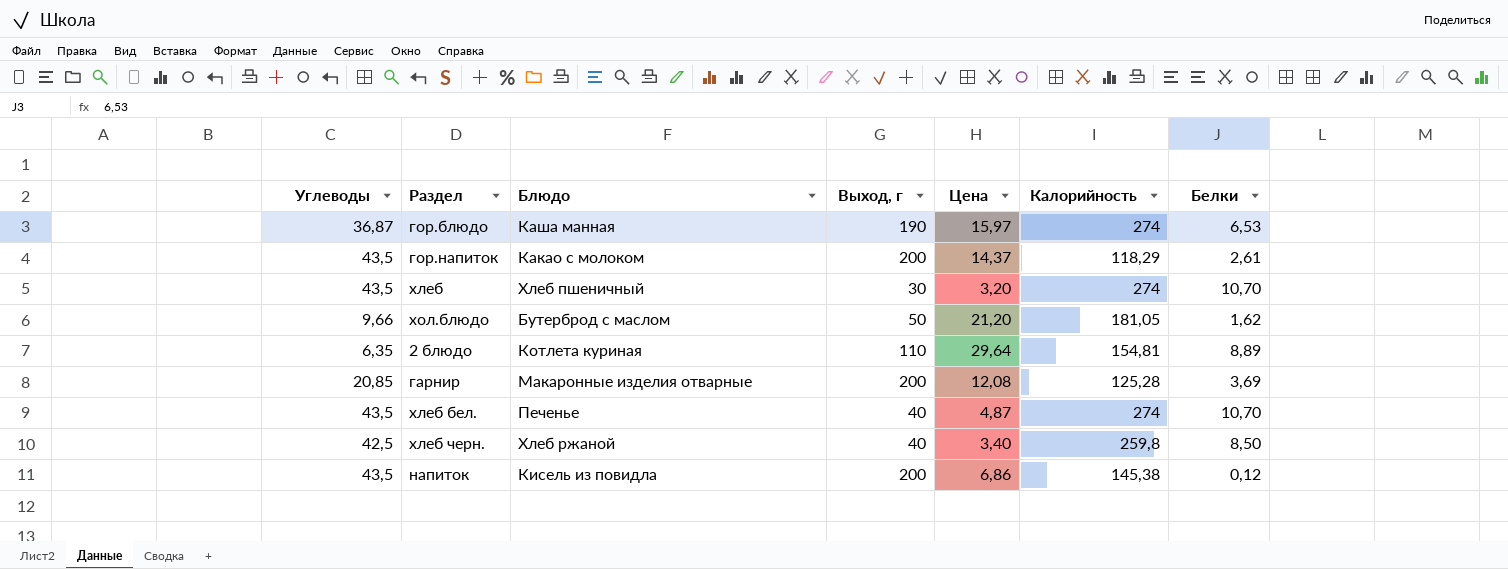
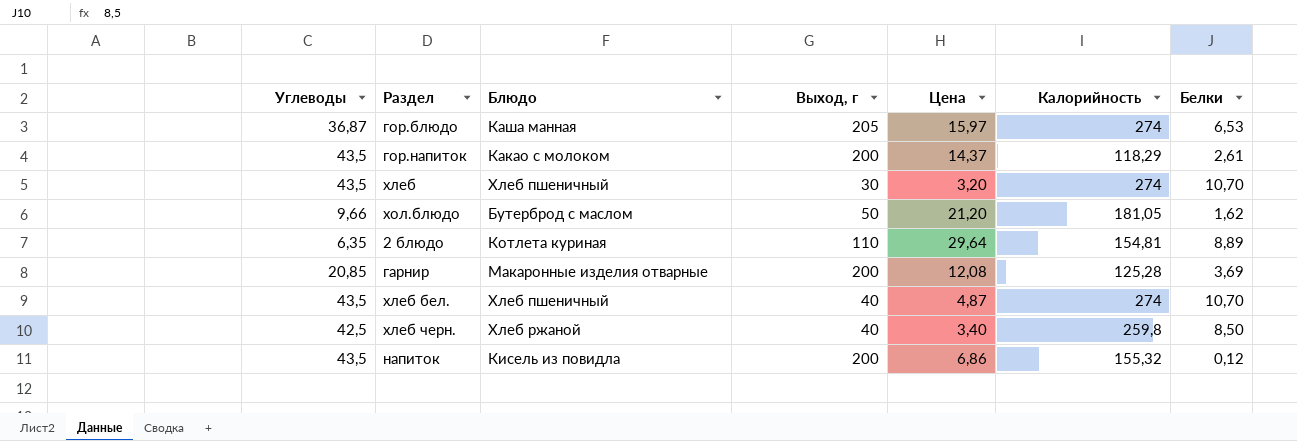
гор.блюдо | Выход, г: 190 -> 205
хлеб бел. | Блюдо: Печенье -> Хлеб пшеничный
напиток | Калорийность: 145,38 -> 155,32

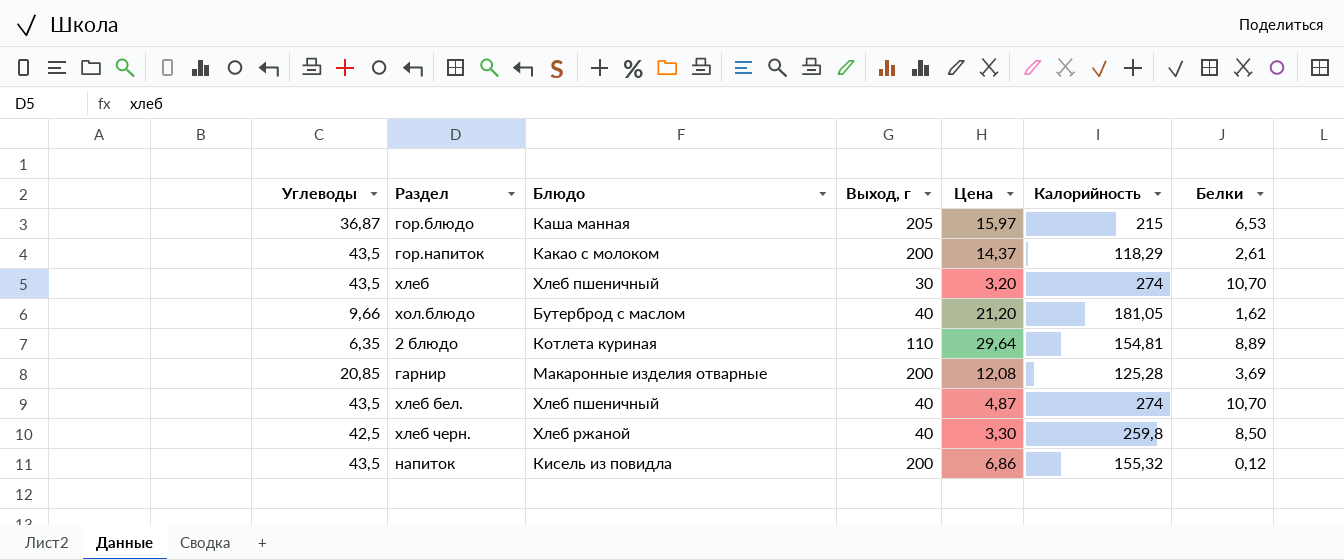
гор.блюдо | Калорийность: 274 -> 215
хол.блюдо | Выход, г: 50 -> 40
хлеб черн. | Цена: 3,40 -> 3,30

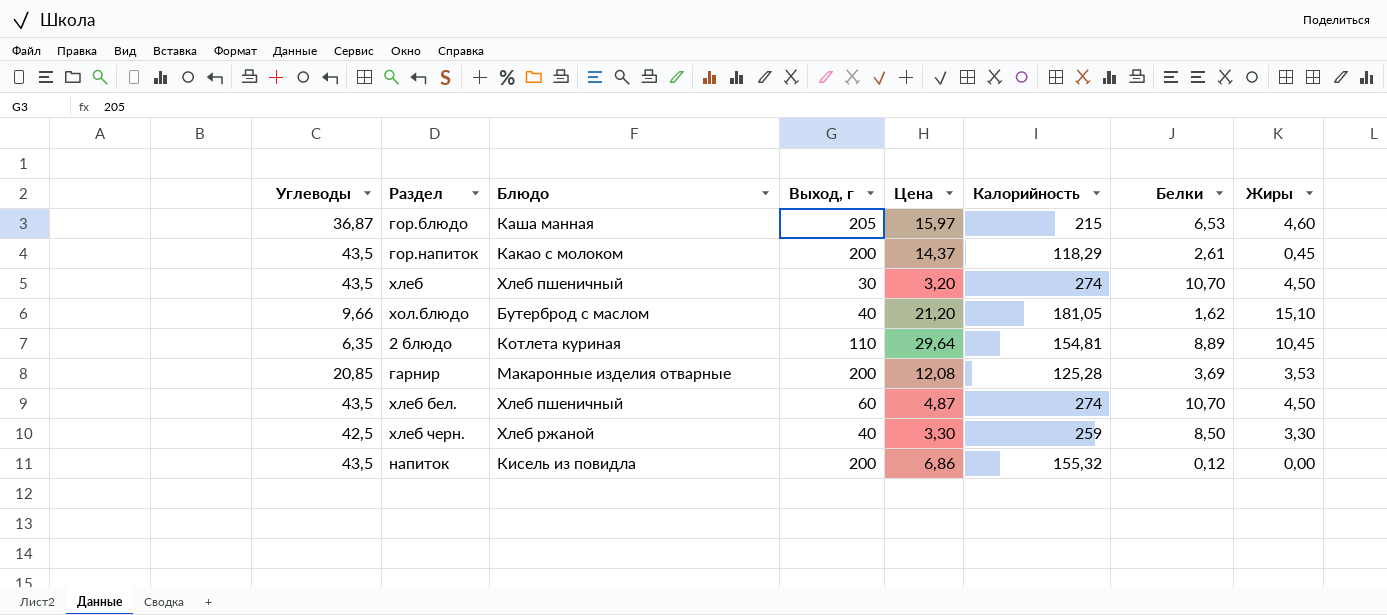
column Жиры | position: none -> 8
хлеб бел. | Выход, г: 40 -> 60
хлеб черн. | Калорийность: 259,8 -> 259

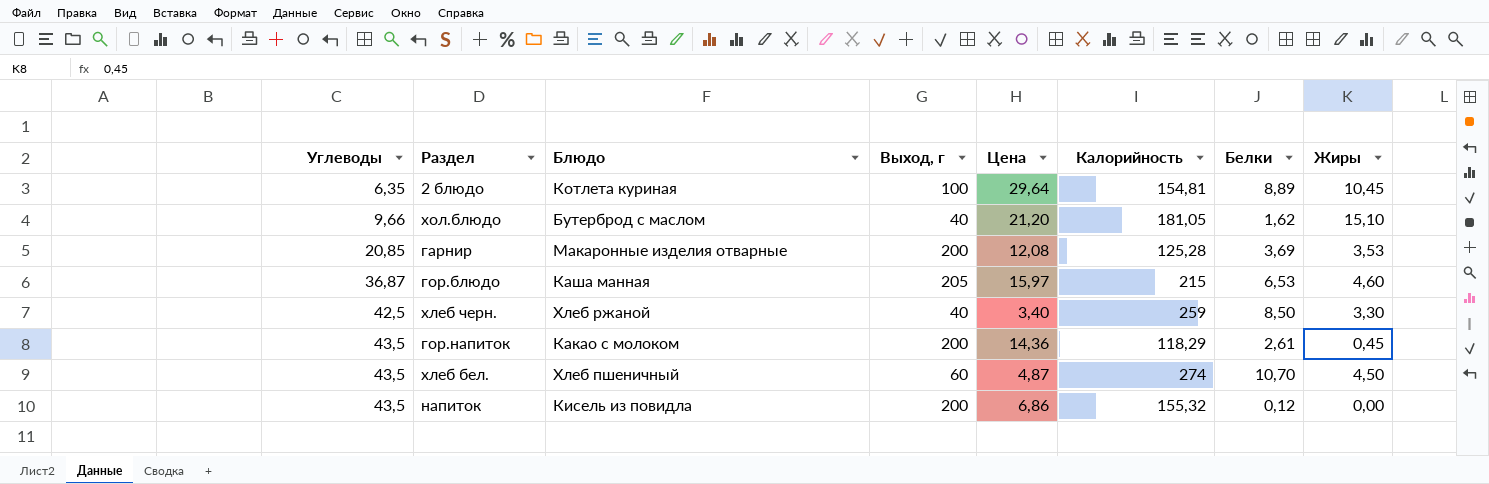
row order: none -> Углеводы ascending
row хлеб: 43,5 | Хлеб пшеничный | 30 | 3,20 | 274 | 10,70 | 4,50 -> none
2 блюдо | Выход, г: 110 -> 100
хлеб черн. | Цена: 3,30 -> 3,40
гор.напиток | Цена: 14,37 -> 14,36

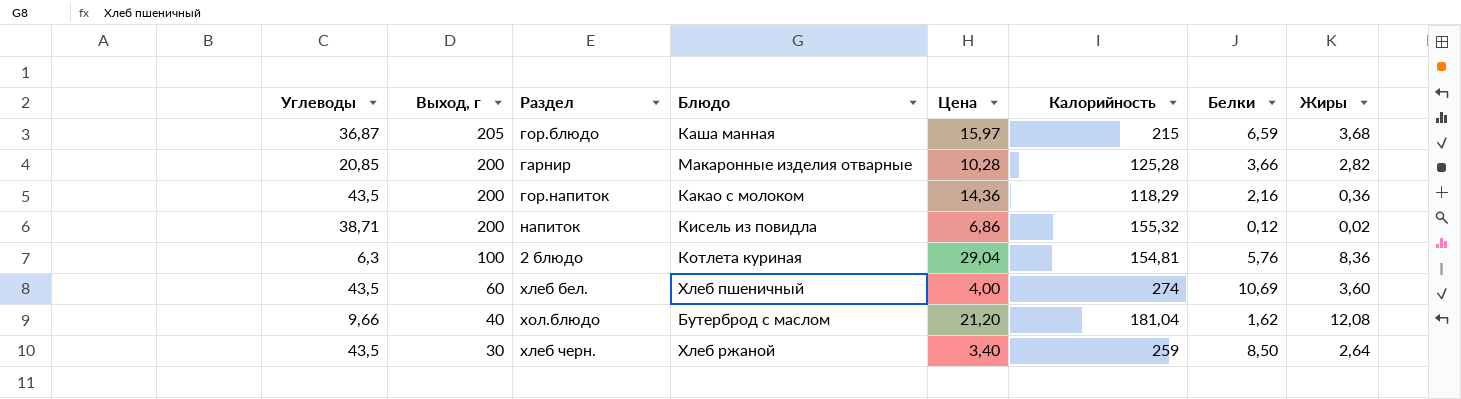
row order: Углеводы ascending -> Выход, г descending
column Выход, г | position: 4 -> 2
гор.блюдо | Белки: 6,53 -> 6,59
гор.блюдо | Жиры: 4,60 -> 3,68
гарнир | Цена: 12,08 -> 10,28
гарнир | Белки: 3,69 -> 3,66
гарнир | Жиры: 3,53 -> 2,82
гор.напиток | Белки: 2,61 -> 2,16
гор.напиток | Жиры: 0,45 -> 0,36
напиток | Углеводы: 43,5 -> 38,71
напиток | Жиры: 0,00 -> 0,02
2 блюдо | Углеводы: 6,35 -> 6,3
2 блюдо | Цена: 29,64 -> 29,04
2 блюдо | Белки: 8,89 -> 5,76
2 блюдо | Жиры: 10,45 -> 8,36
хлеб бел. | Цена: 4,87 -> 4,00
хлеб бел. | Белки: 10,70 -> 10,69
хлеб бел. | Жиры: 4,50 -> 3,60
хол.блюдо | Калорийность: 181,05 -> 181,04
хол.блюдо | Жиры: 15,10 -> 12,08
хлеб черн. | Углеводы: 42,5 -> 43,5
хлеб черн. | Выход, г: 40 -> 30
хлеб черн. | Жиры: 3,30 -> 2,64

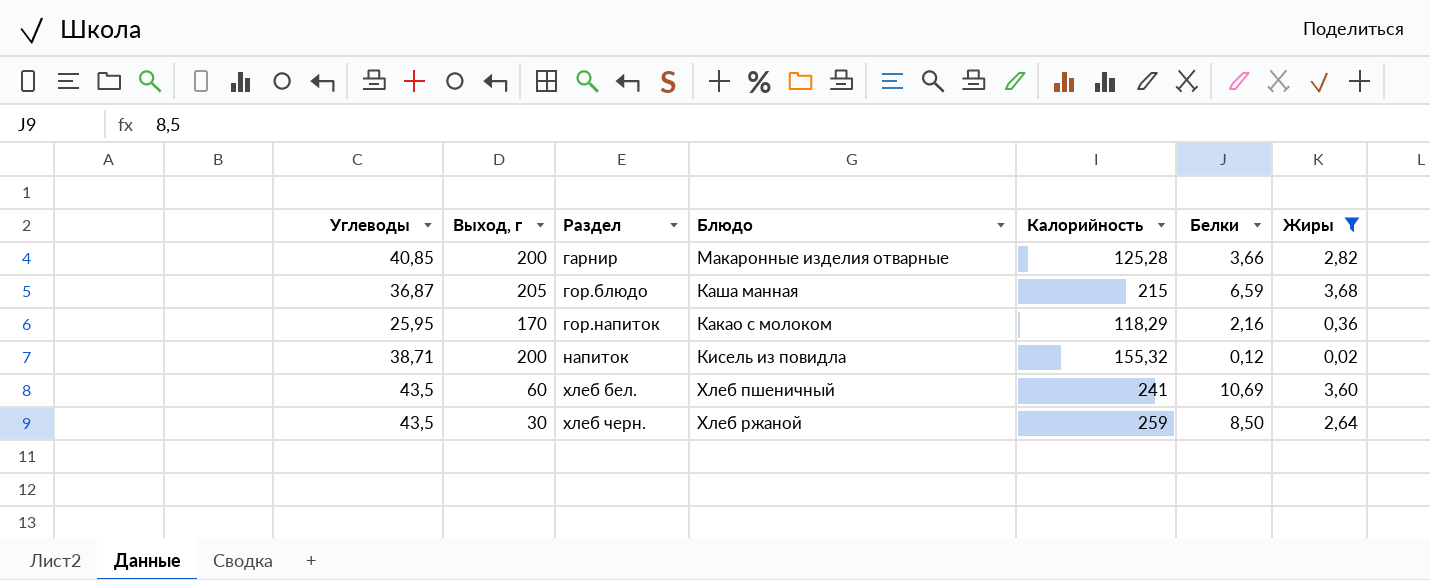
filter: none -> Жиры <= 3,68
row order: Выход, г descending -> Раздел ascending
column Цена | position: 5 -> none
гарнир | Углеводы: 20,85 -> 40,85
гор.напиток | Углеводы: 43,5 -> 25,95
гор.напиток | Выход, г: 200 -> 170
хлеб бел. | Калорийность: 274 -> 241

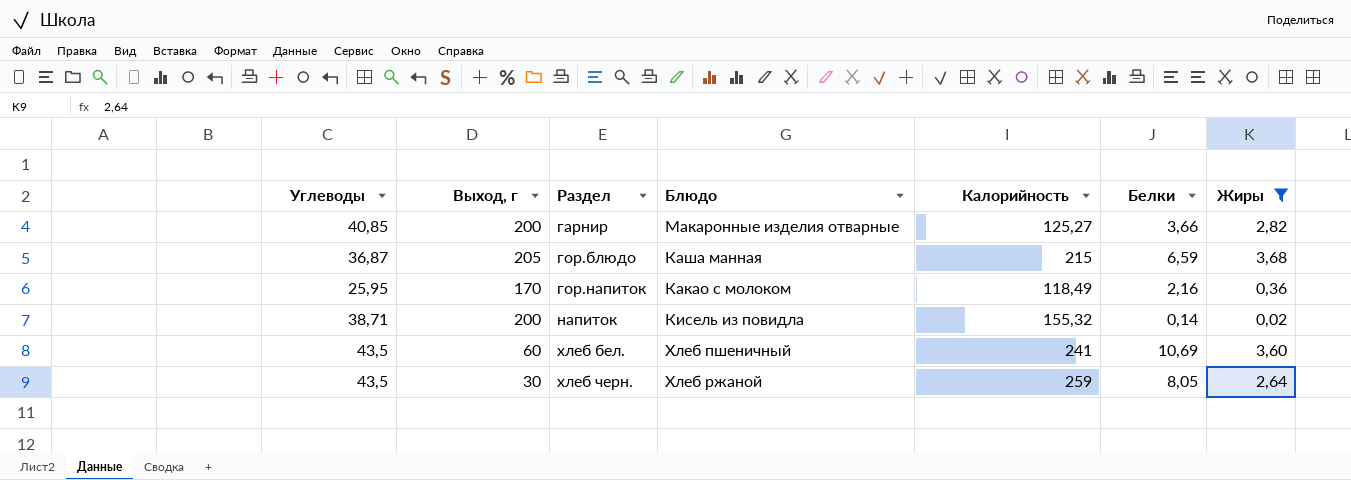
гарнир | Калорийность: 125,28 -> 125,27
гор.напиток | Калорийность: 118,29 -> 118,49
напиток | Белки: 0,12 -> 0,14
хлеб черн. | Белки: 8,50 -> 8,05

